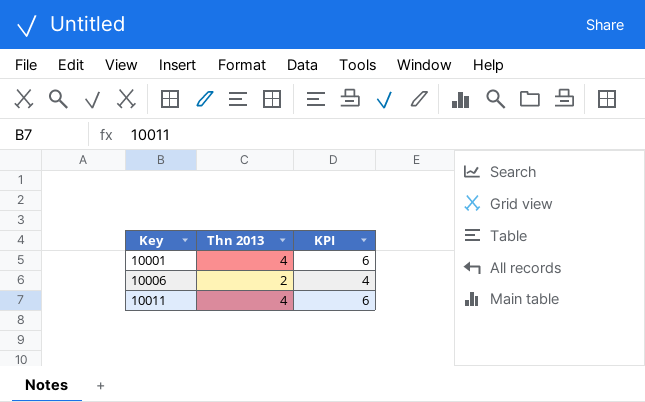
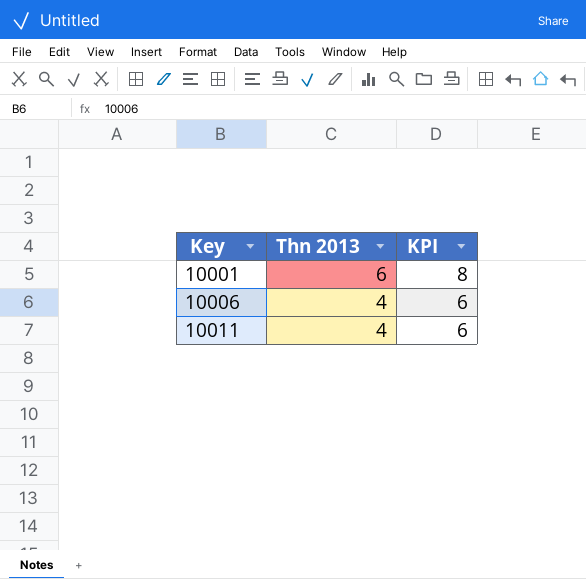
10001 | Thn 2013: 4 -> 6
10001 | KPI: 6 -> 8
10006 | Thn 2013: 2 -> 4
10006 | KPI: 4 -> 6

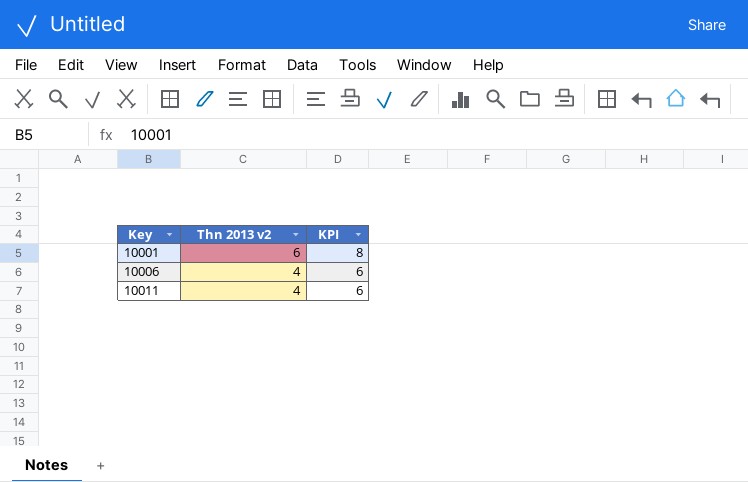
column name: Thn 2013 -> Thn 2013 v2

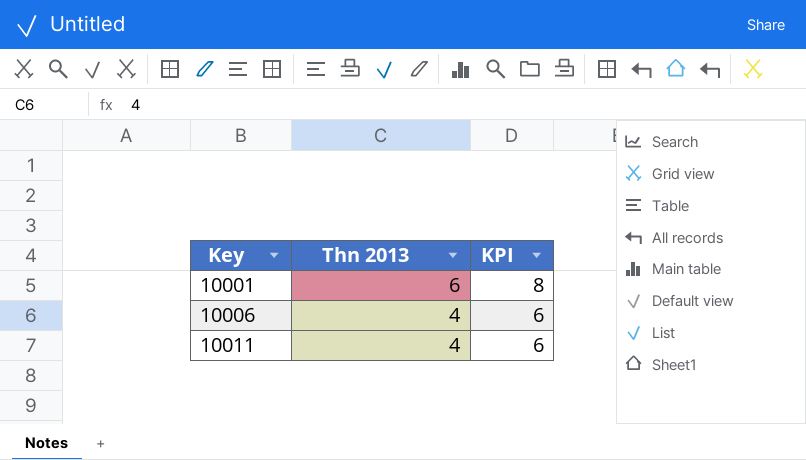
column name: Thn 2013 v2 -> Thn 2013

